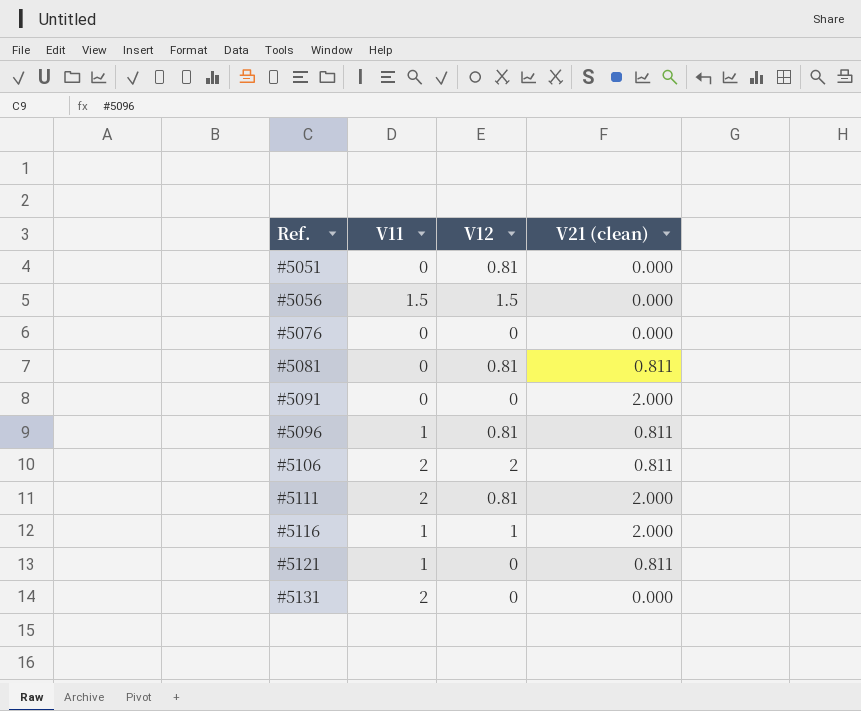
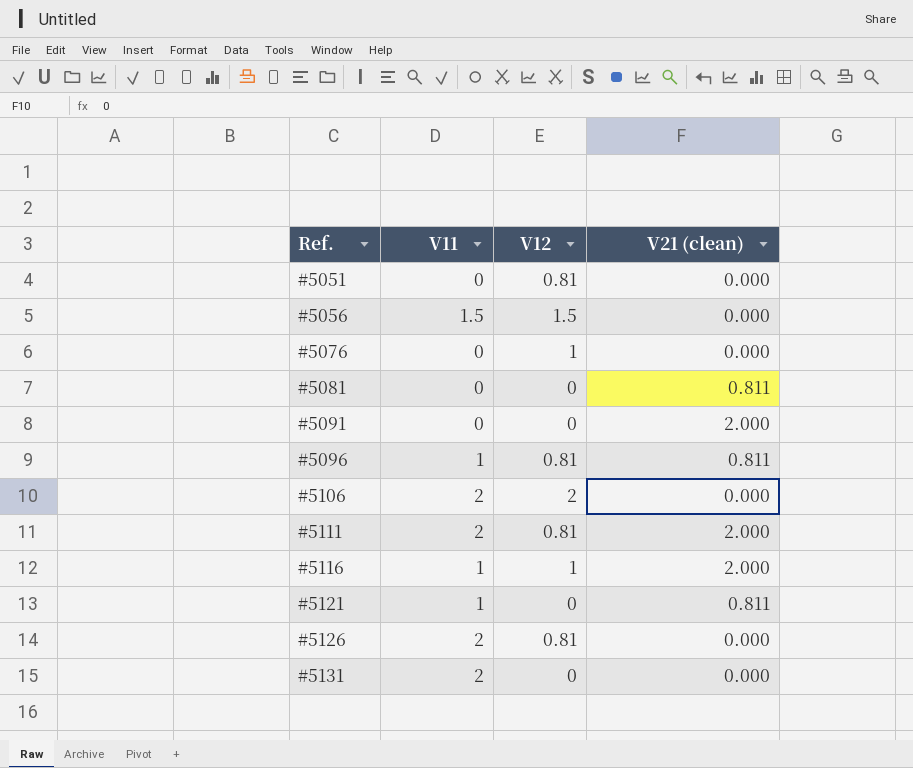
#5076 | V12: 0 -> 1
#5081 | V12: 0.81 -> 0
#5106 | V21 (clean): 0.811 -> 0.000
row #5126: none -> 2 | 0.81 | 0.000

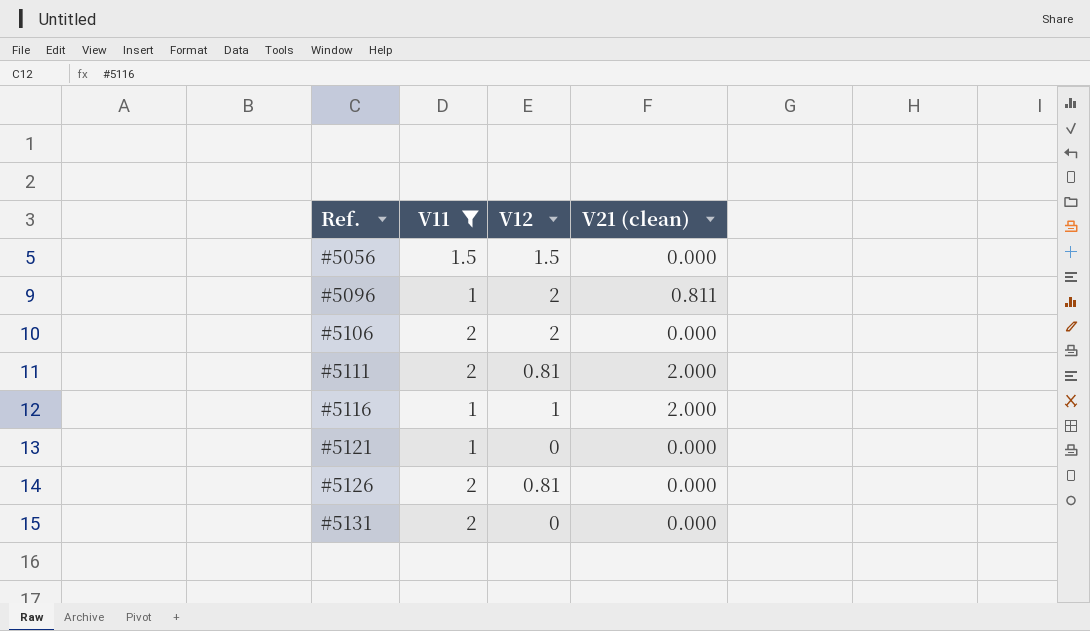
filter: none -> V11 != 0
#5096 | V12: 0.81 -> 2
#5121 | V21 (clean): 0.811 -> 0.000

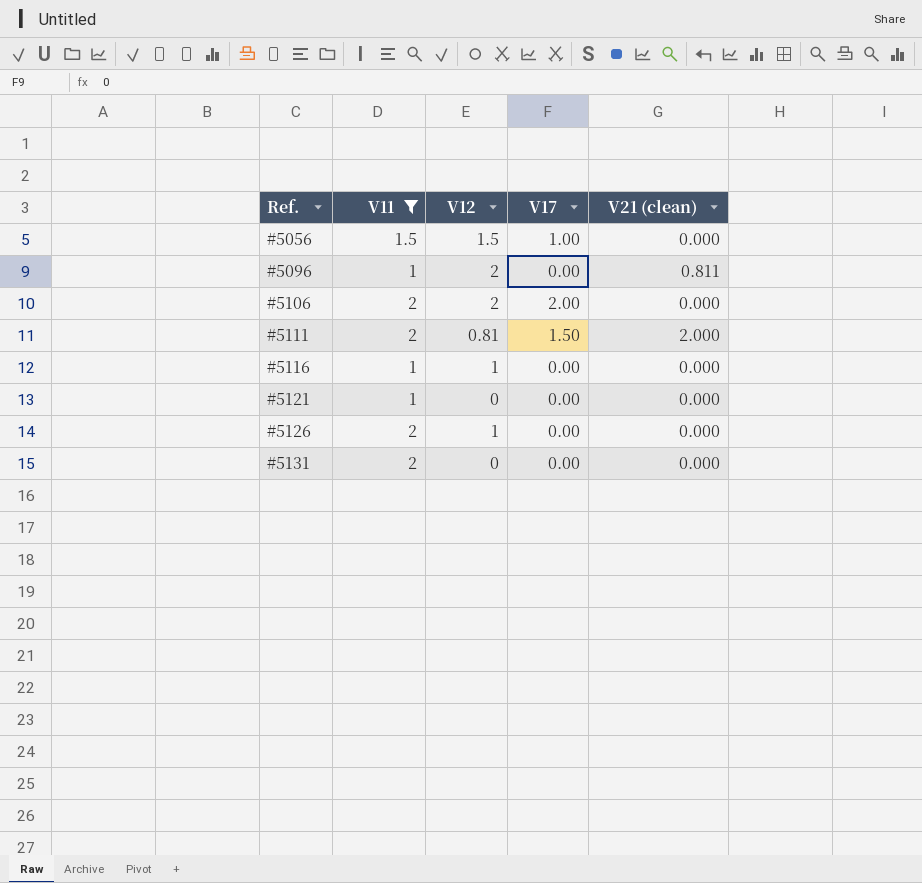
column V17 | position: none -> 4
#5116 | V21 (clean): 2.000 -> 0.000
#5126 | V12: 0.81 -> 1

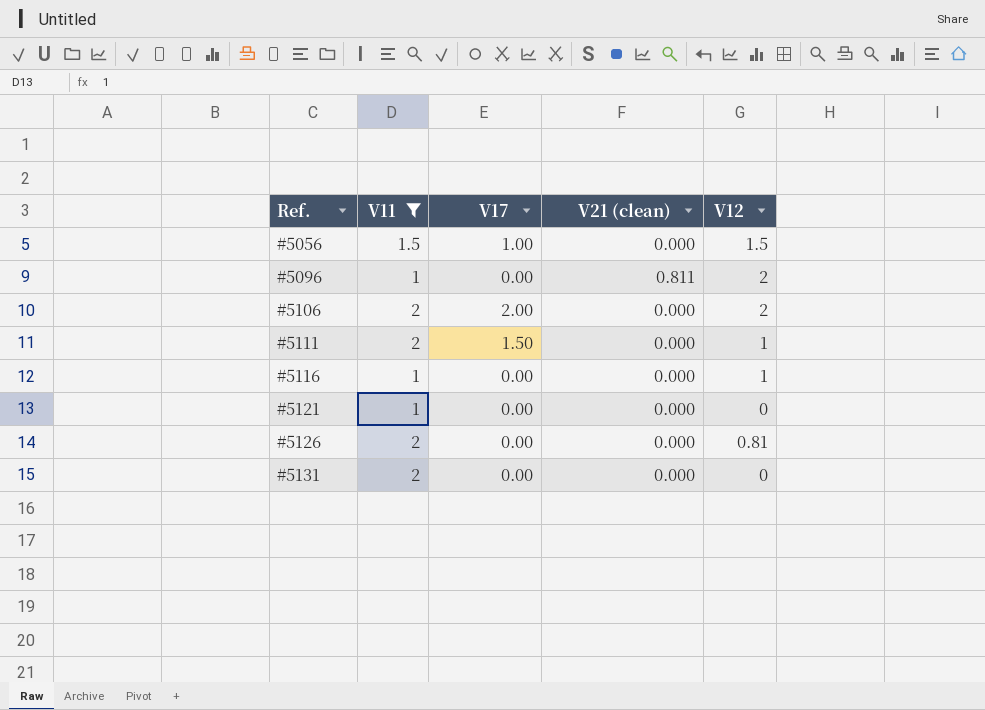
column V12 | position: 3 -> 5
#5111 | V21 (clean): 2.000 -> 0.000
#5111 | V12: 0.81 -> 1
#5126 | V12: 1 -> 0.81

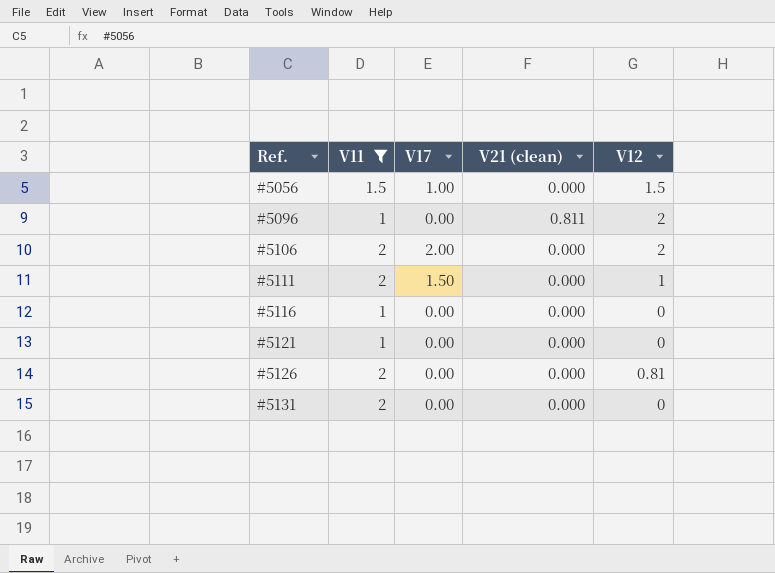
#5116 | V12: 1 -> 0

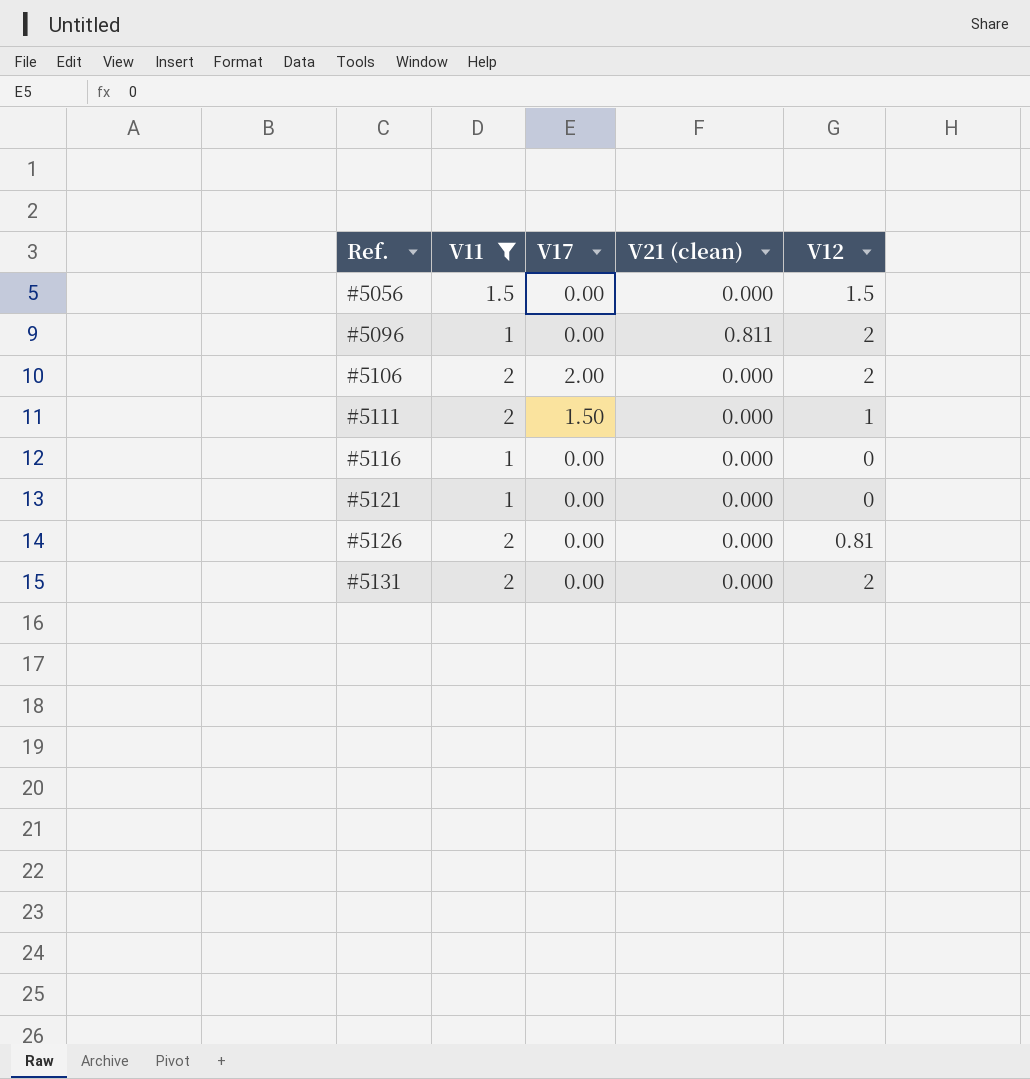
#5056 | V17: 1.00 -> 0.00
#5131 | V12: 0 -> 2

